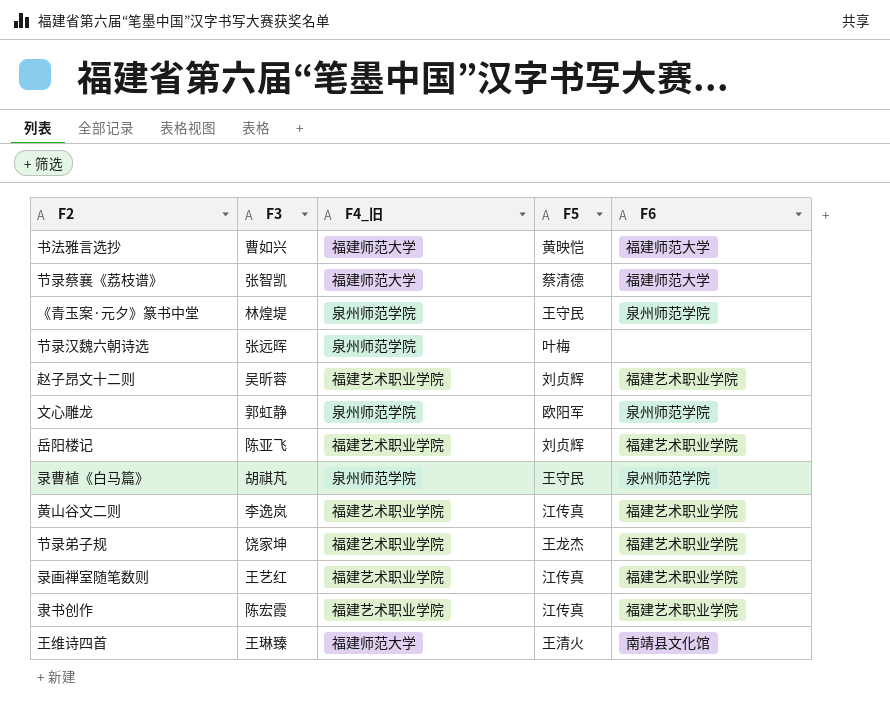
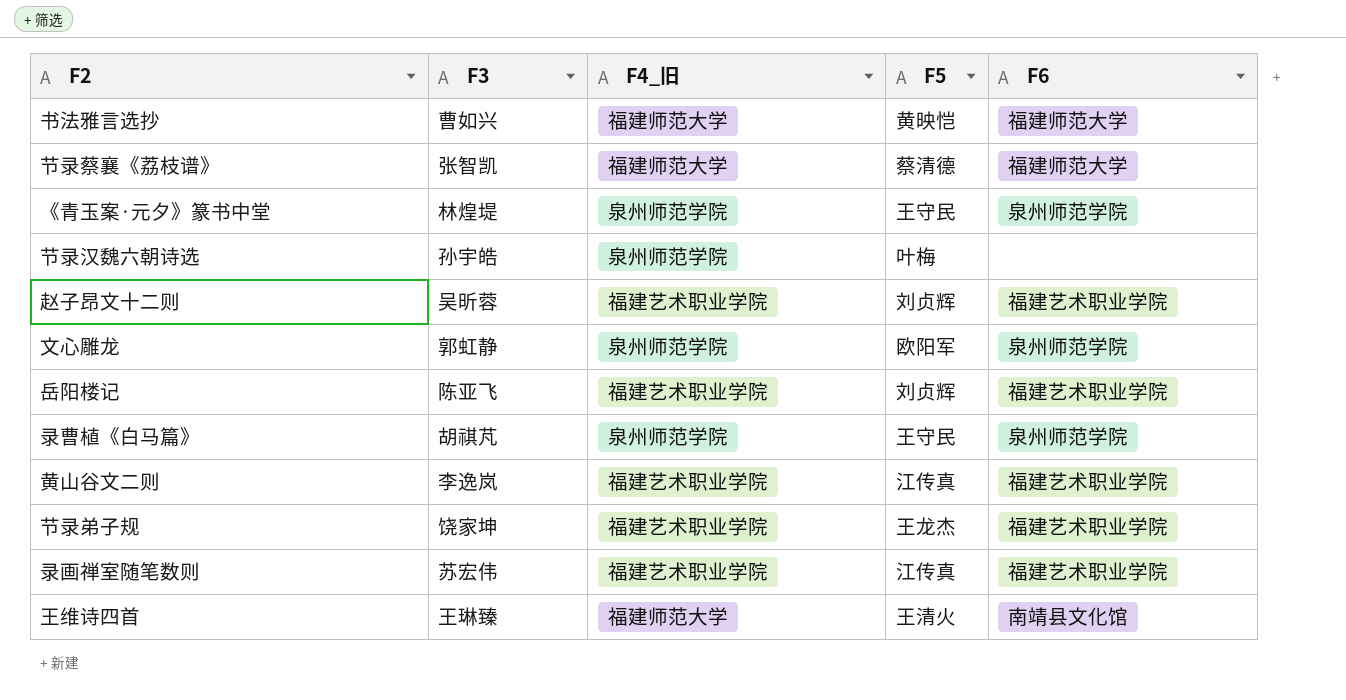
row 隶书创作: 陈宏霞 | 福建艺术职业学院 | 江传真 | 福建艺术职业学院 -> none
节录汉魏六朝诗选 | F3: 张远晖 -> 孙宇皓
录画禅室随笔数则 | F3: 王艺红 -> 苏宏伟

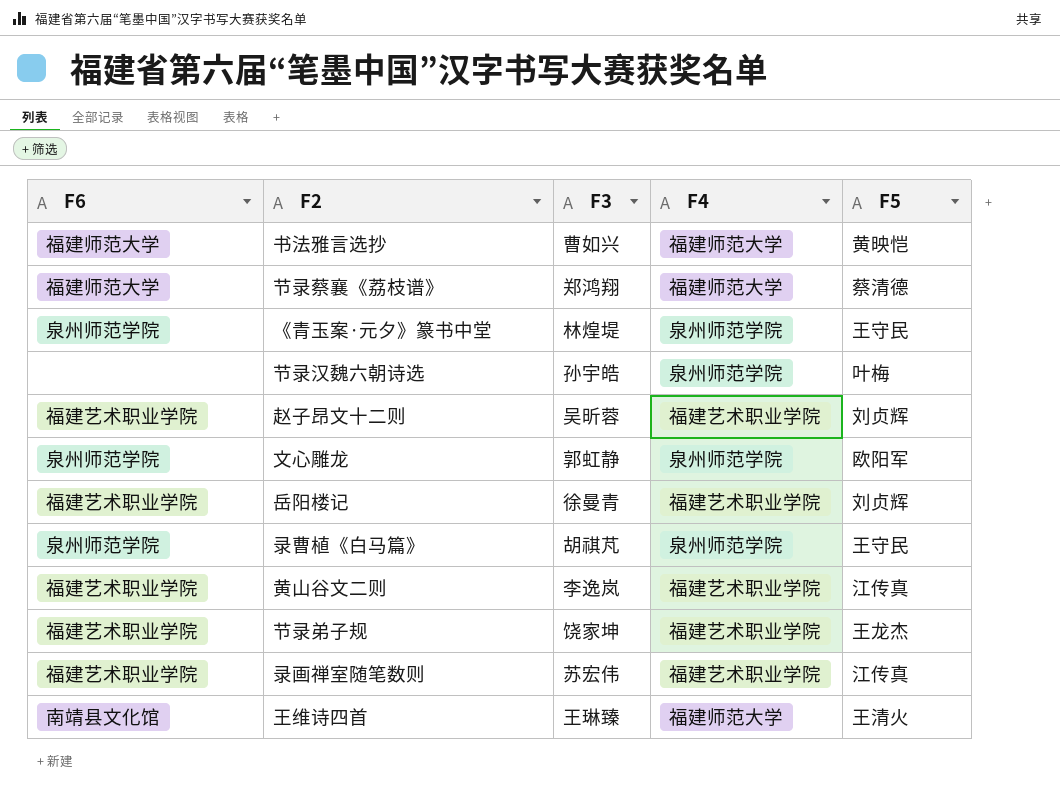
column F6 | position: 5 -> 1
column name: F4_旧 -> F4
节录蔡襄《荔枝谱》 | F3: 张智凯 -> 郑鸿翔
岳阳楼记 | F3: 陈亚飞 -> 徐曼青

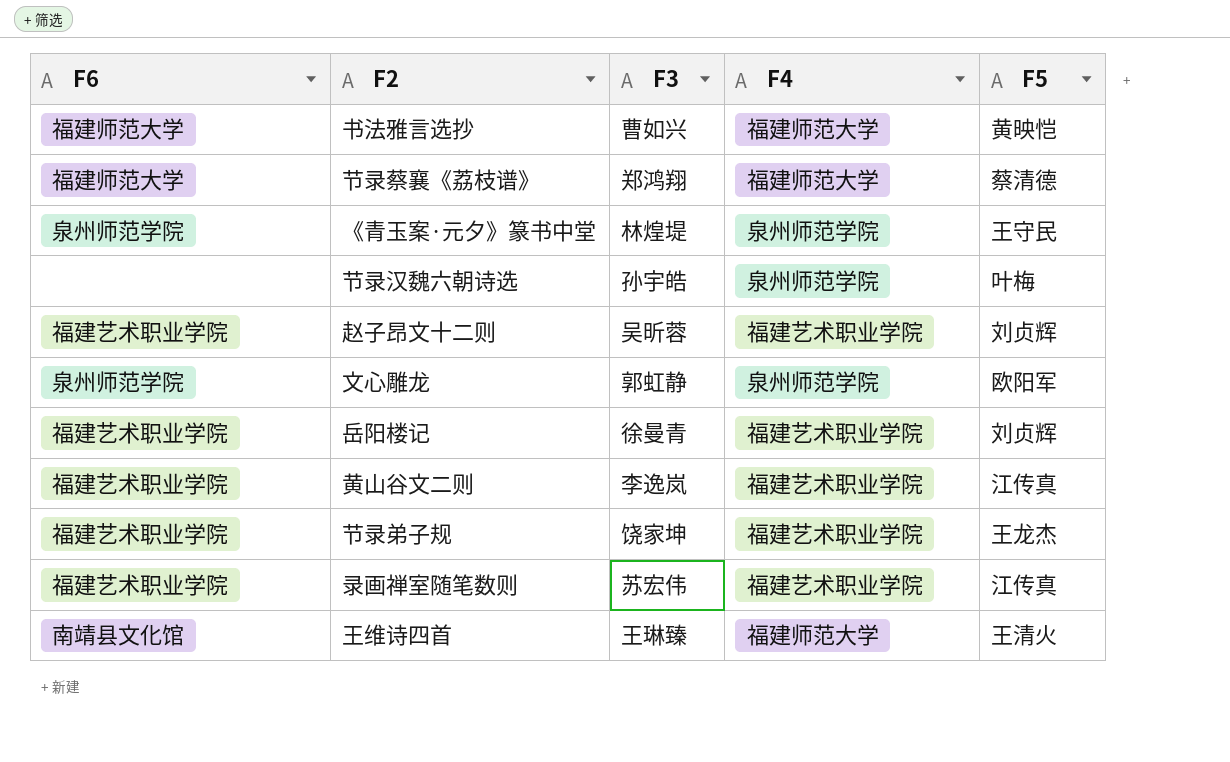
row 录曹植《白马篇》: 泉州师范学院 | 胡祺芃 | 泉州师范学院 | 王守民 -> none

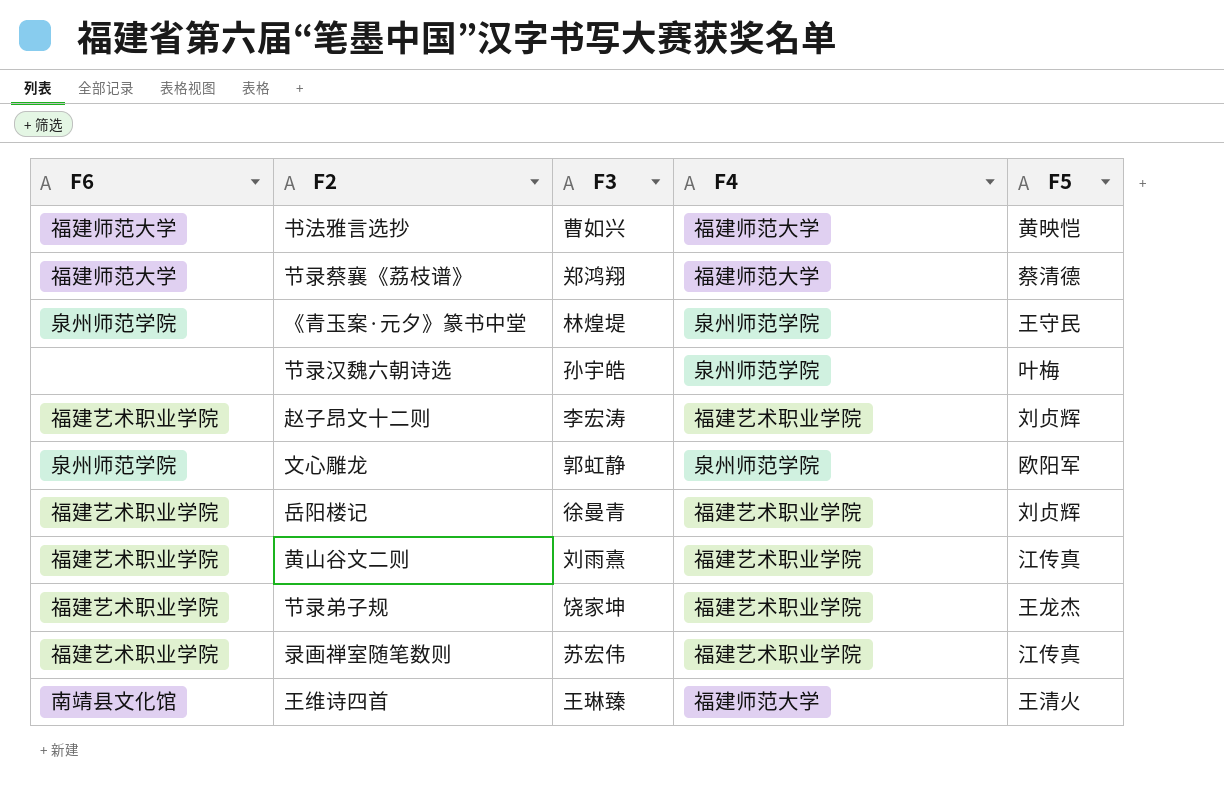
赵子昂文十二则 | F3: 吴昕蓉 -> 李宏涛
黄山谷文二则 | F3: 李逸岚 -> 刘雨熹

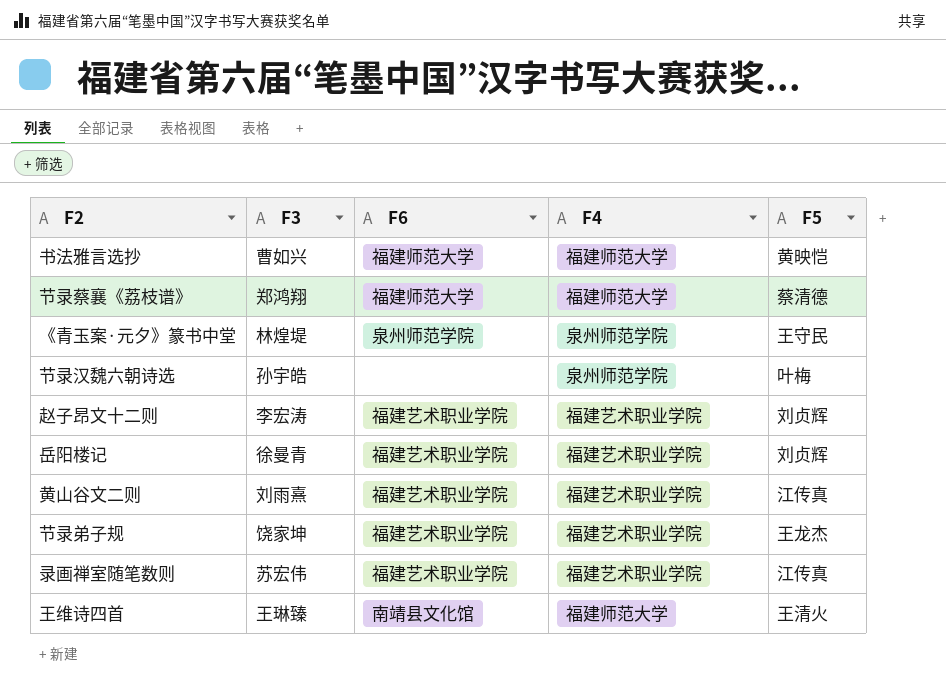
column F6 | position: 1 -> 3
row 文心雕龙: 泉州师范学院 | 郭虹静 | 泉州师范学院 | 欧阳军 -> none

